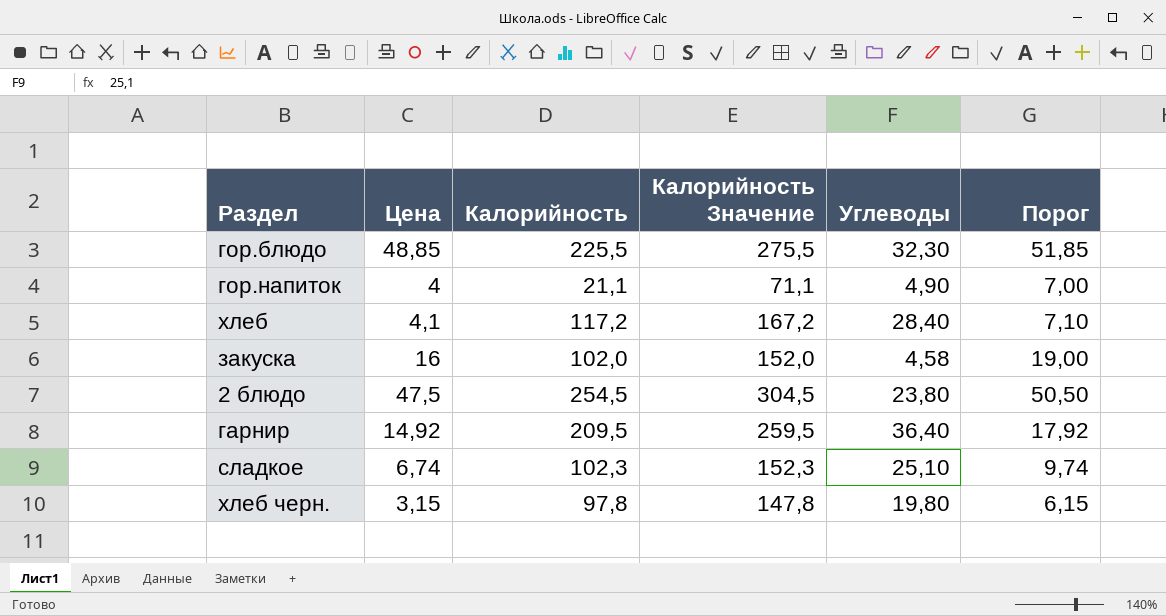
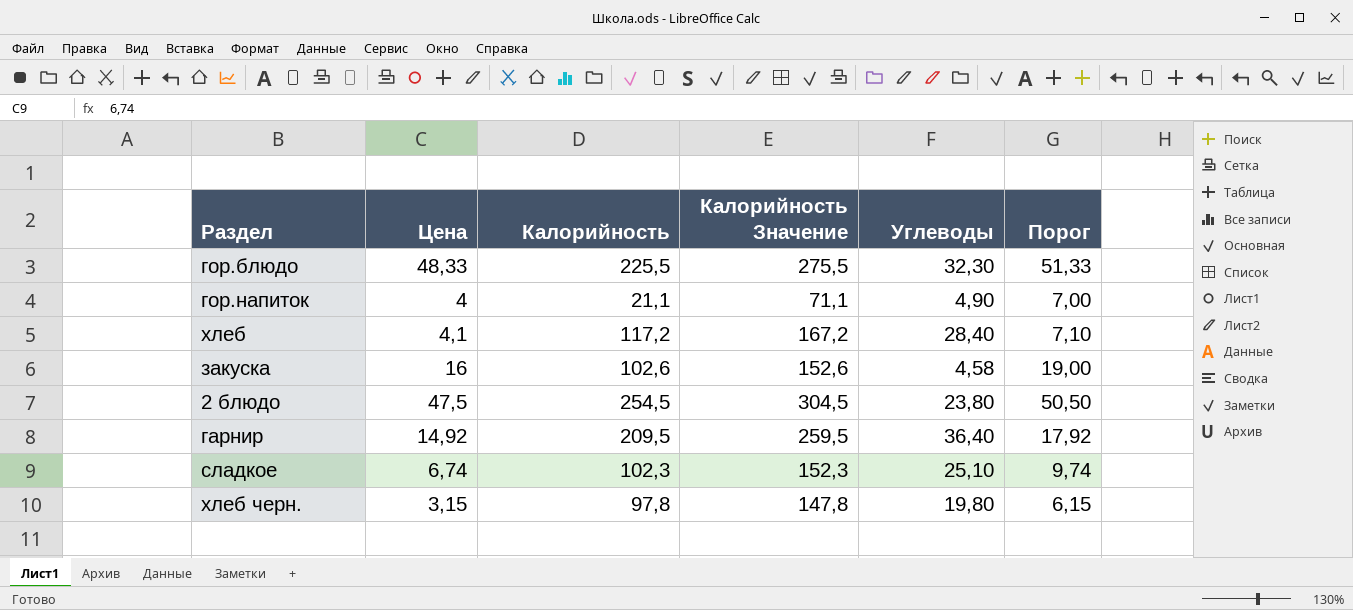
гор.блюдо | Цена: 48,85 -> 48,33
гор.блюдо | Порог: 51,85 -> 51,33
закуска | Калорийность: 102,0 -> 102,6
закуска | Калорийность Значение: 152,0 -> 152,6

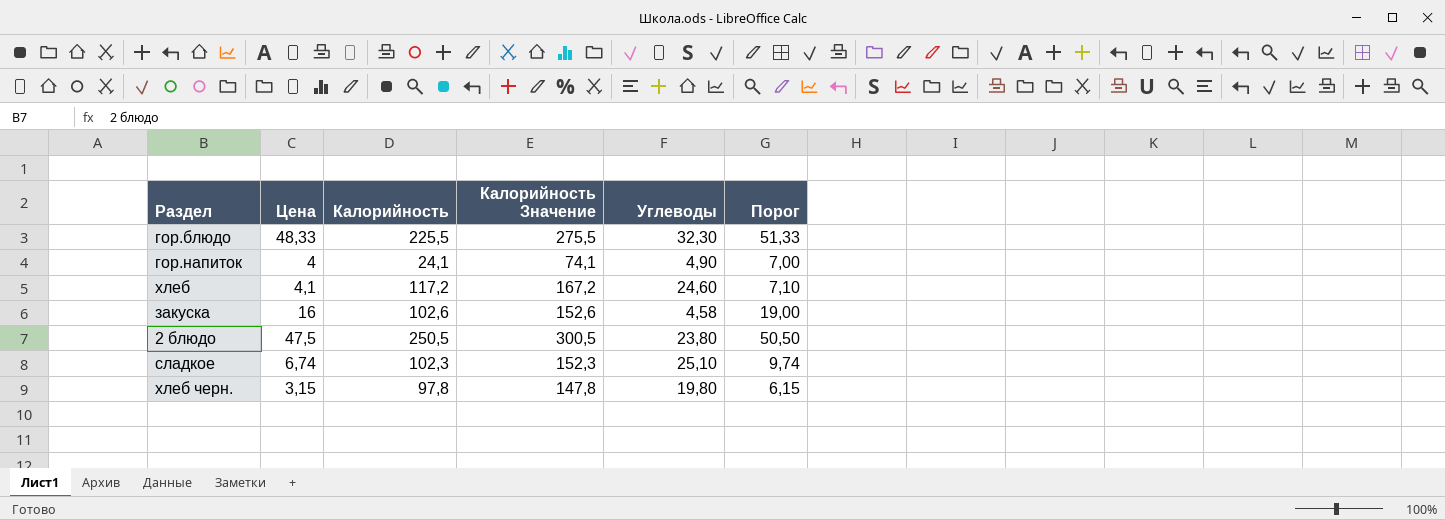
row гарнир: 14,92 | 209,5 | 259,5 | 36,40 | 17,92 -> none
гор.напиток | Калорийность: 21,1 -> 24,1
гор.напиток | Калорийность Значение: 71,1 -> 74,1
хлеб | Углеводы: 28,40 -> 24,60
2 блюдо | Калорийность: 254,5 -> 250,5
2 блюдо | Калорийность Значение: 304,5 -> 300,5

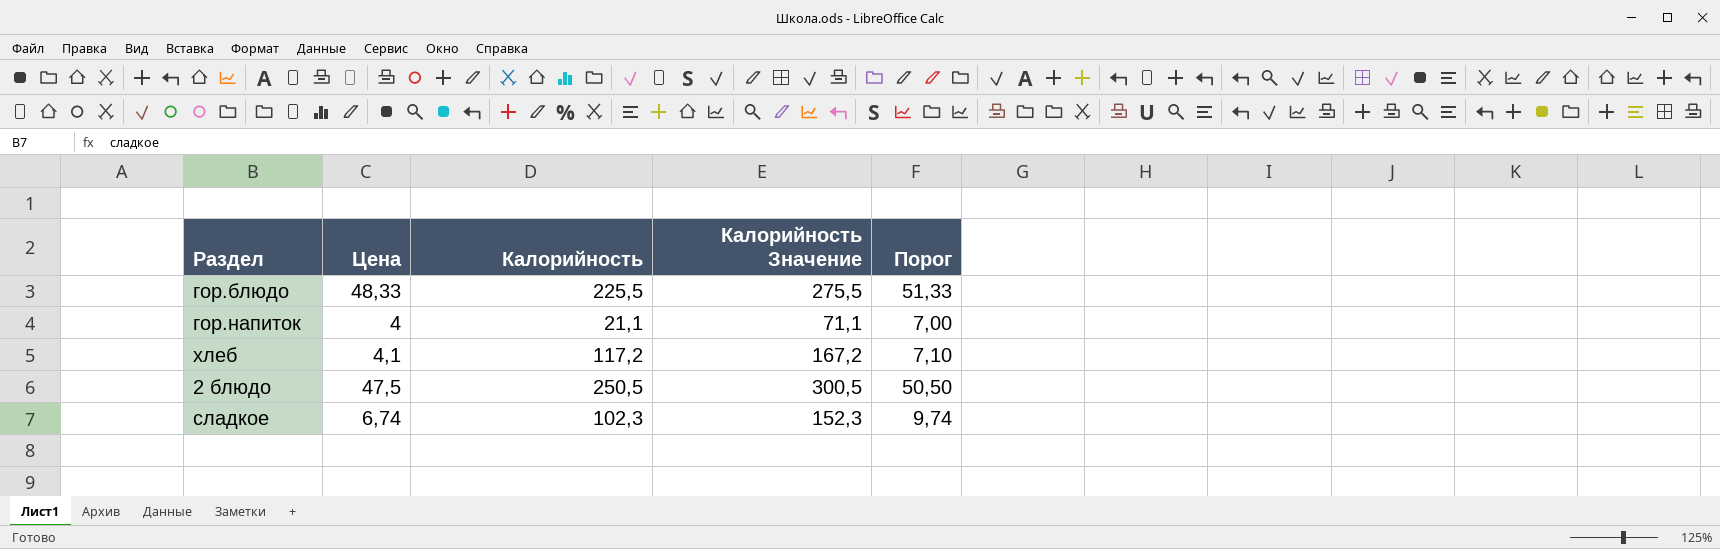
column Углеводы | position: 5 -> none
row закуска: 16 | 102,6 | 152,6 | 4,58 | 19,00 -> none
row хлеб черн.: 3,15 | 97,8 | 147,8 | 19,80 | 6,15 -> none
гор.напиток | Калорийность: 24,1 -> 21,1
гор.напиток | Калорийность Значение: 74,1 -> 71,1

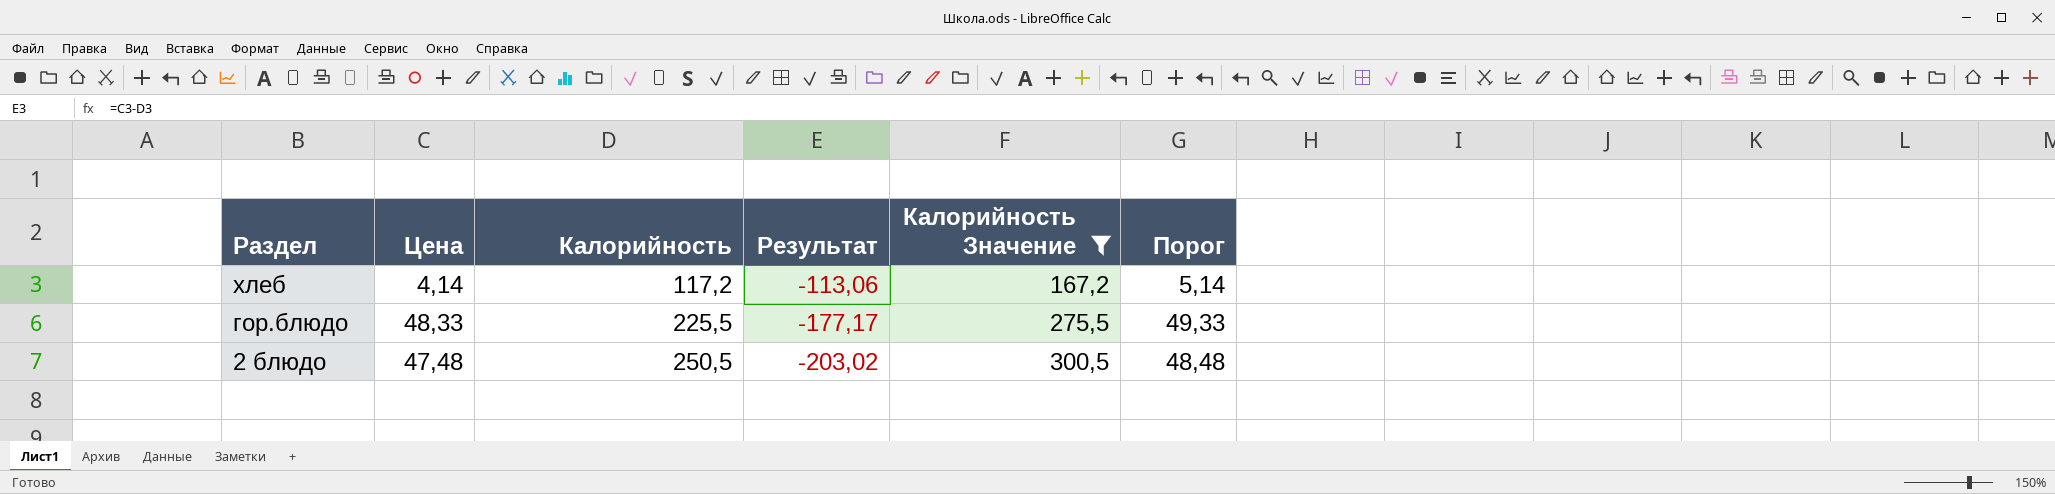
filter: none -> Калорийность Значение >= 167,2
row order: none -> Раздел descending
column Результат | formula: none -> [Цена] - [Калорийность]
column Порог | formula: [Цена] + 3 -> [Цена] + 1
хлеб | Цена: 4,1 -> 4,14
2 блюдо | Цена: 47,5 -> 47,48

